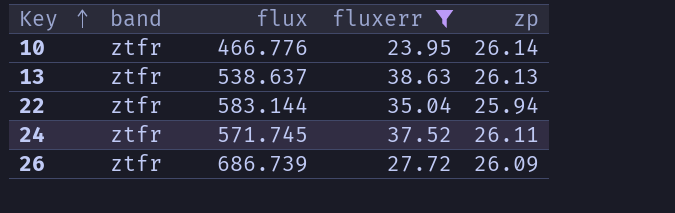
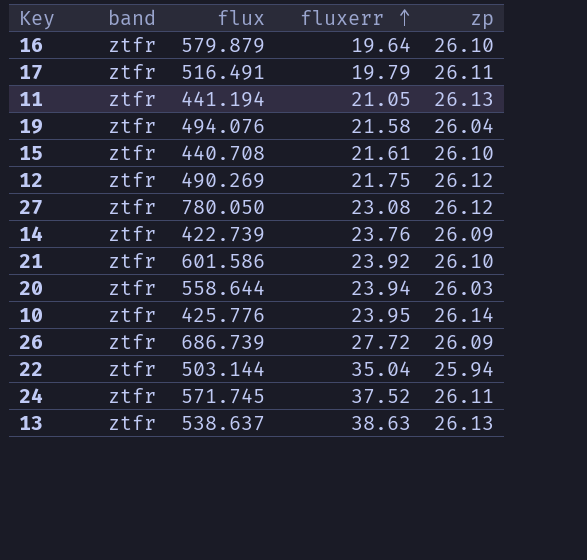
filter: fluxerr >= 23.95 -> none
row order: Key ascending -> fluxerr ascending
10 | flux: 466.776 -> 425.776
22 | flux: 583.144 -> 503.144

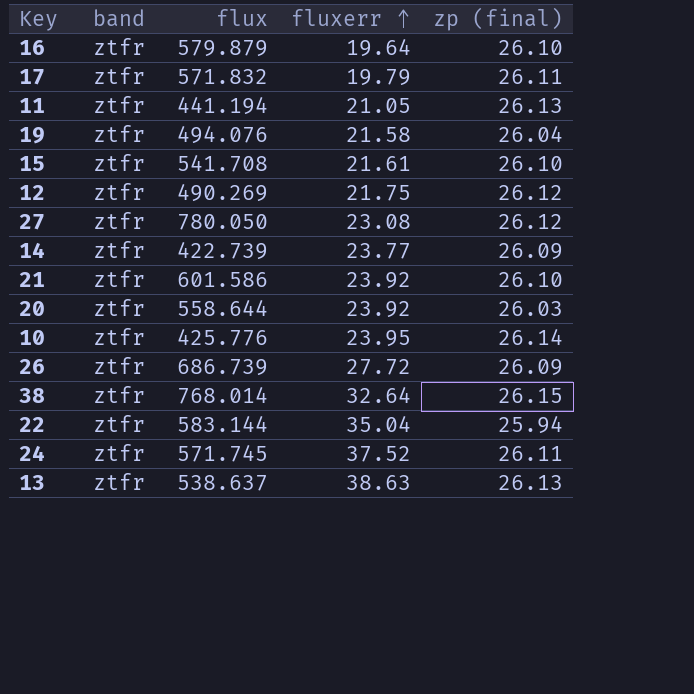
column name: zp -> zp (final)
17 | flux: 516.491 -> 571.832
15 | flux: 440.708 -> 541.708
14 | fluxerr: 23.76 -> 23.77
20 | fluxerr: 23.94 -> 23.92
row 38: none -> ztfr | 768.014 | 32.64 | 26.15
22 | flux: 503.144 -> 583.144

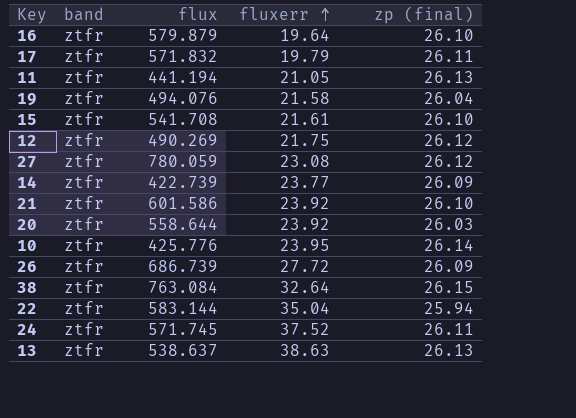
27 | flux: 780.050 -> 780.059
38 | flux: 768.014 -> 763.084

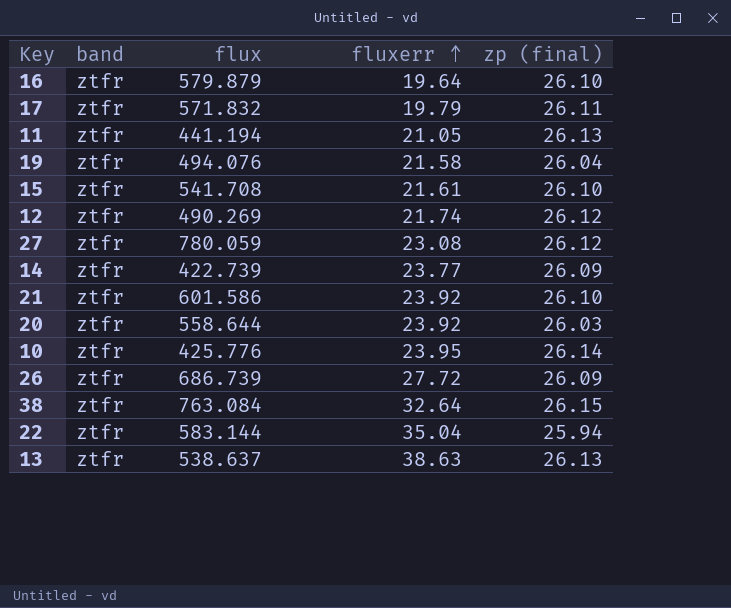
row 24: ztfr | 571.745 | 37.52 | 26.11 -> none
12 | fluxerr: 21.75 -> 21.74

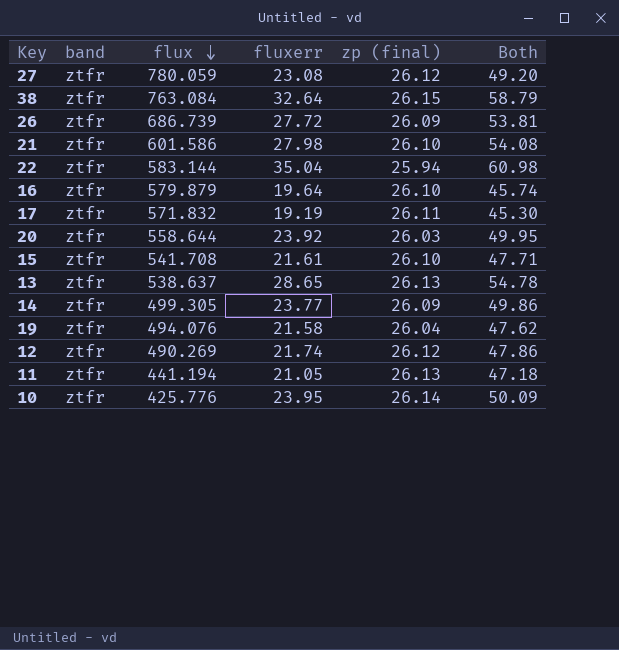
row order: fluxerr ascending -> flux descending
column Both | formula: none -> [fluxerr] + [zp (final)]
21 | fluxerr: 23.92 -> 27.98
17 | fluxerr: 19.79 -> 19.19
13 | fluxerr: 38.63 -> 28.65
14 | flux: 422.739 -> 499.305

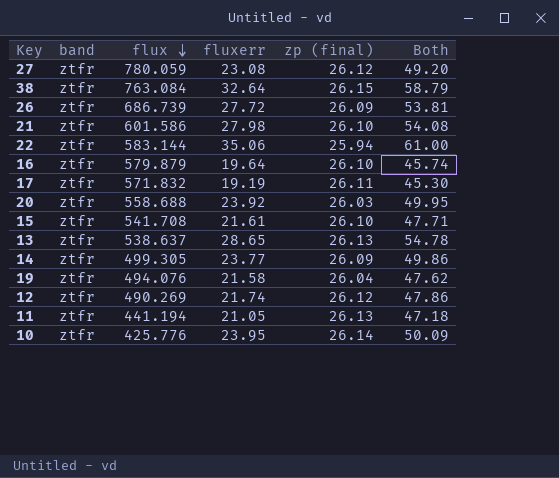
22 | fluxerr: 35.04 -> 35.06
22 | Both: 60.98 -> 61.00
20 | flux: 558.644 -> 558.688

